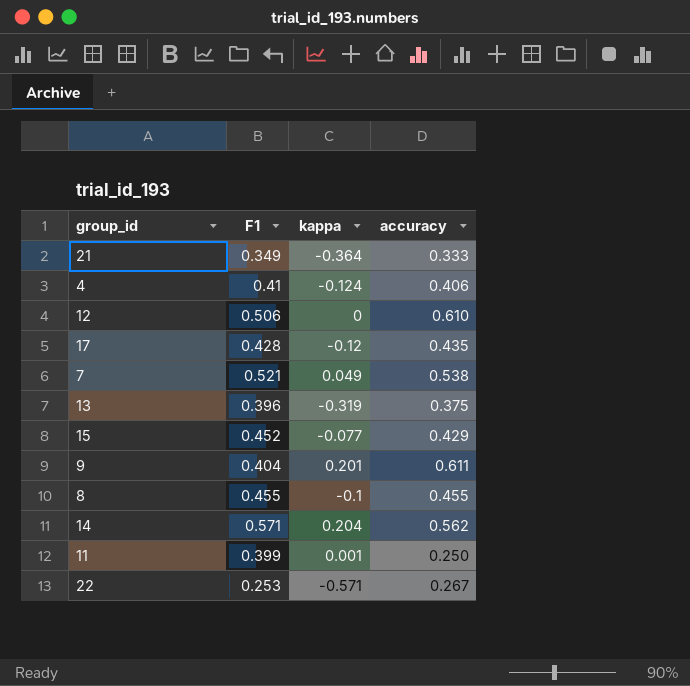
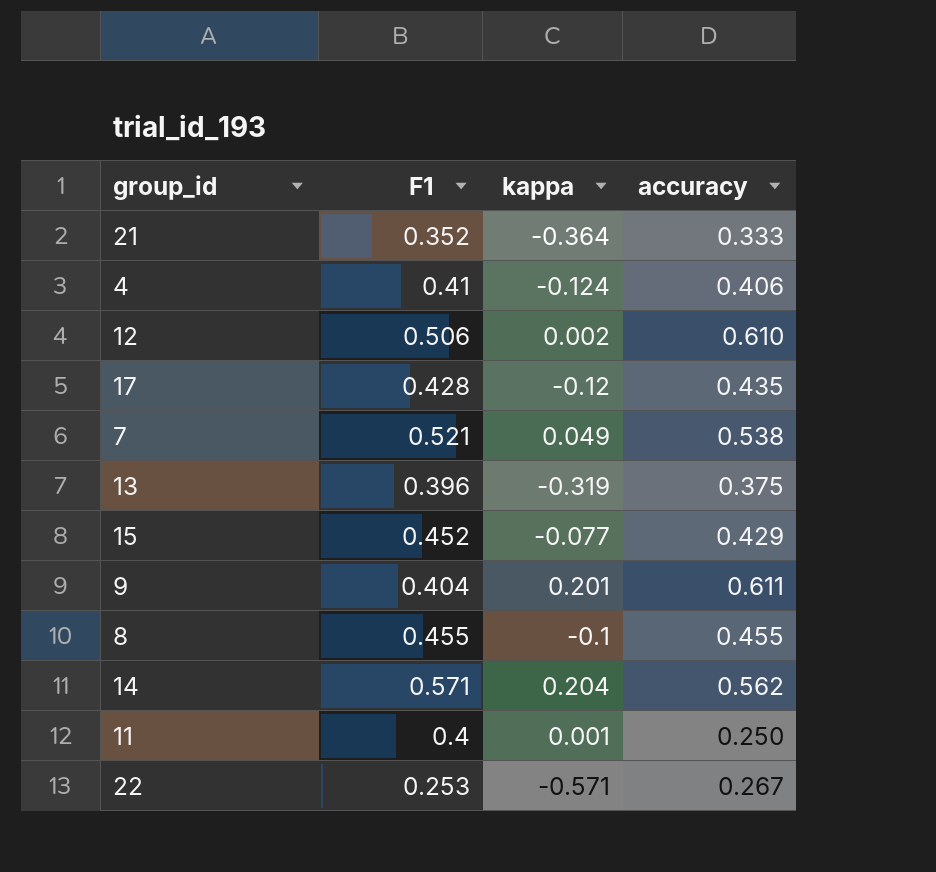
21 | F1: 0.349 -> 0.352
12 | kappa: 0 -> 0.002
11 | F1: 0.399 -> 0.4

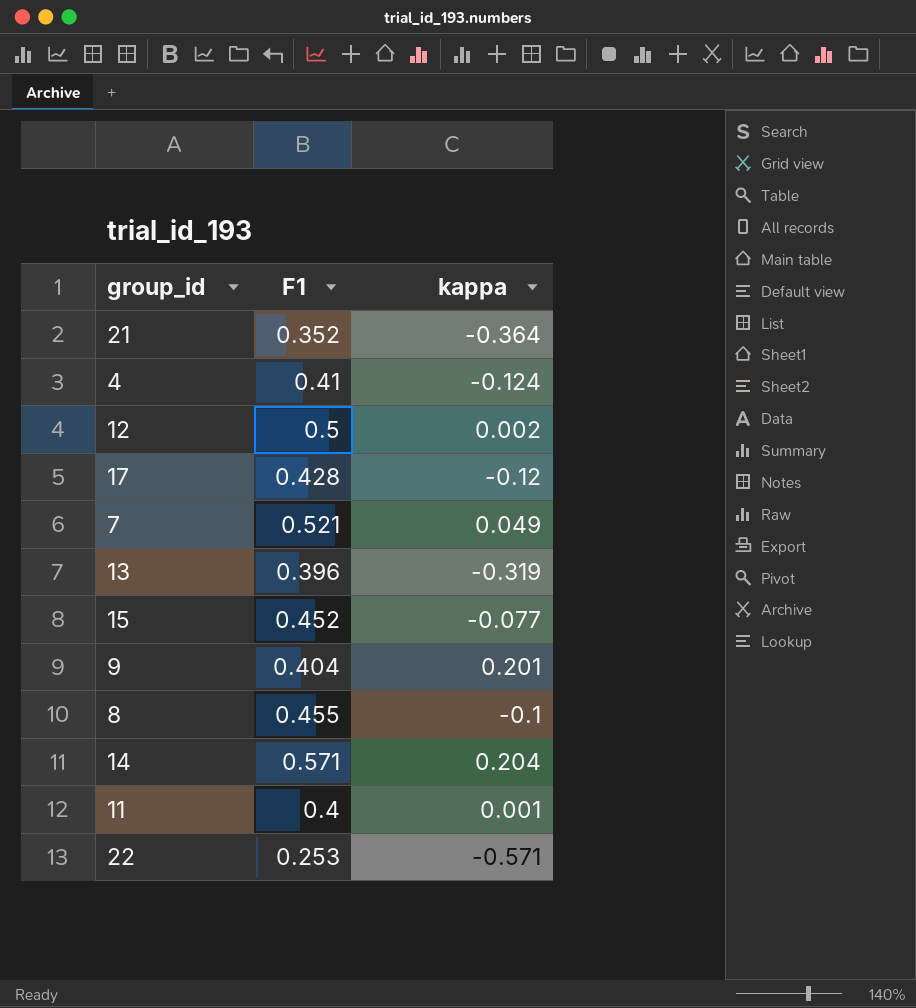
column accuracy | position: 4 -> none
12 | F1: 0.506 -> 0.5

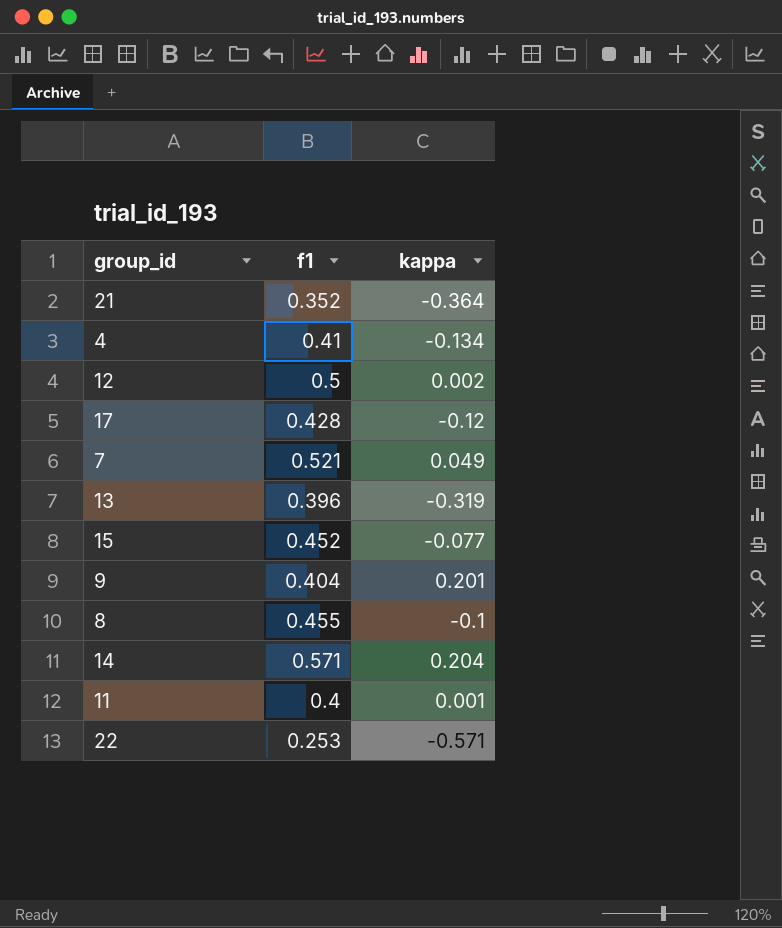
column name: F1 -> f1
4 | kappa: -0.124 -> -0.134

